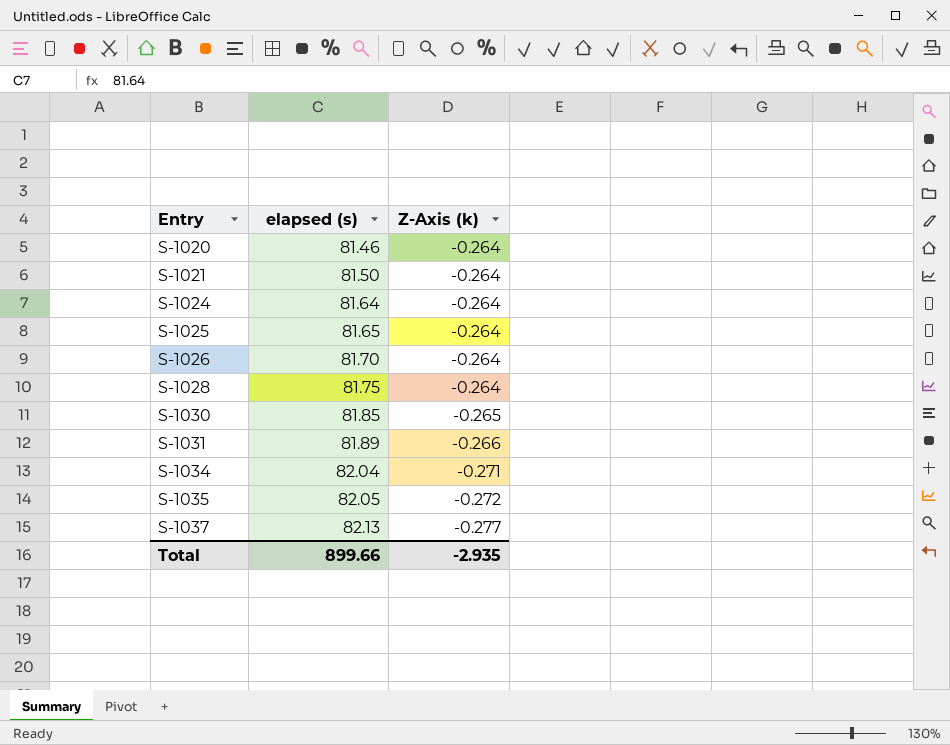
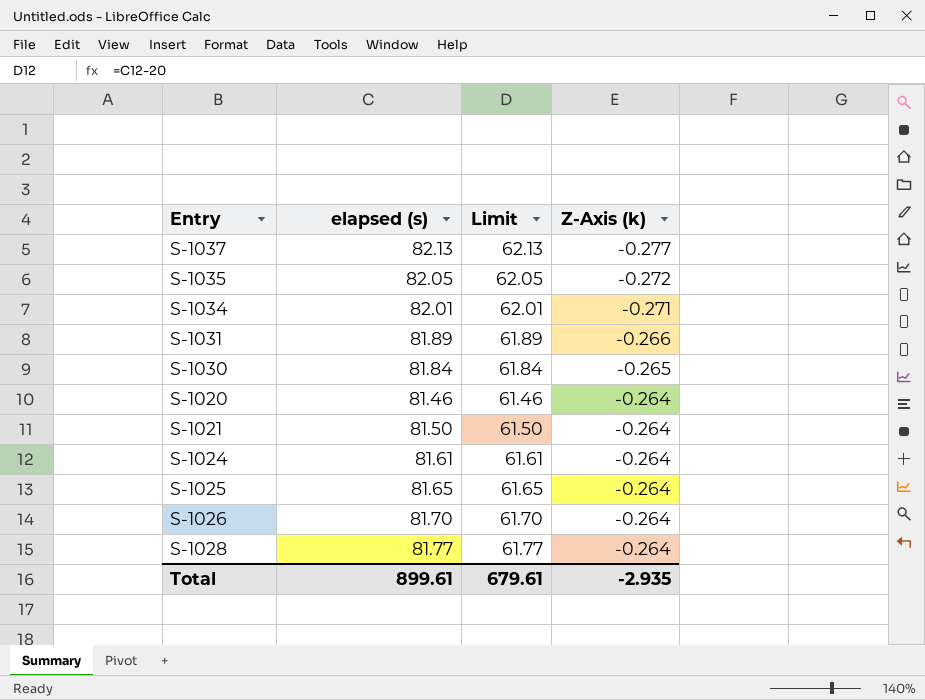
row order: Entry ascending -> Z-Axis (k) ascending
column Limit | formula: none -> [elapsed (s)] - 20
S-1034 | elapsed (s): 82.04 -> 82.01
S-1030 | elapsed (s): 81.85 -> 81.84
S-1024 | elapsed (s): 81.64 -> 81.61
S-1028 | elapsed (s): 81.75 -> 81.77
Total | elapsed (s): 899.66 -> 899.61

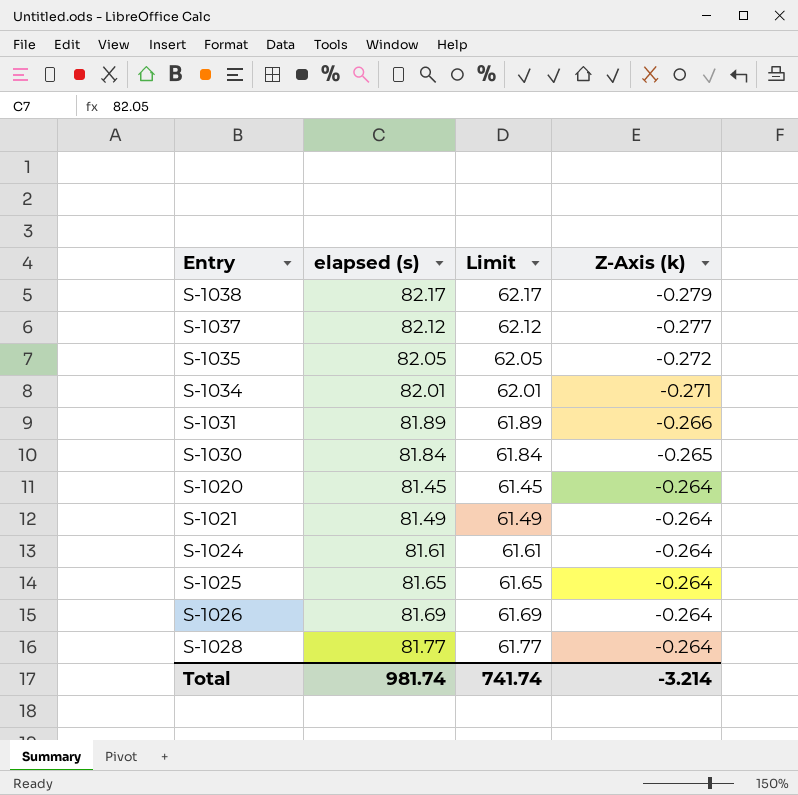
row S-1038: none -> 82.17 | 62.17 | -0.279
S-1037 | elapsed (s): 82.13 -> 82.12
S-1037 | Limit: 62.13 -> 62.12
S-1020 | elapsed (s): 81.46 -> 81.45
S-1020 | Limit: 61.46 -> 61.45
S-1021 | elapsed (s): 81.50 -> 81.49
S-1021 | Limit: 61.50 -> 61.49
S-1026 | elapsed (s): 81.70 -> 81.69
S-1026 | Limit: 61.70 -> 61.69
Total | elapsed (s): 899.61 -> 981.74
Total | Limit: 679.61 -> 741.74
Total | Z-Axis (k): -2.935 -> -3.214

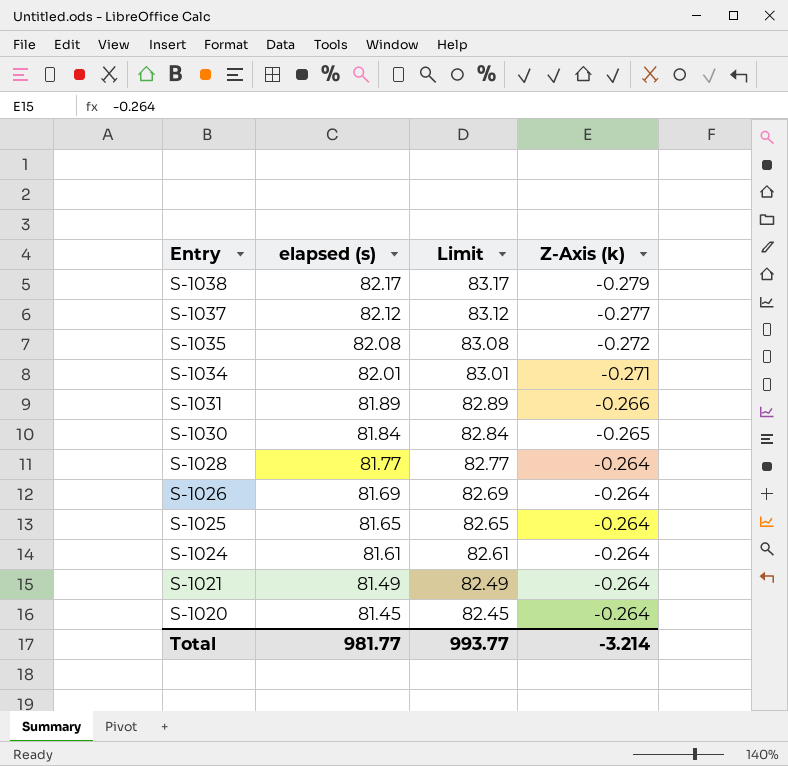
row order: Z-Axis (k) ascending -> Entry descending
column Limit | formula: [elapsed (s)] - 20 -> [elapsed (s)] + 1
S-1035 | elapsed (s): 82.05 -> 82.08
Total | elapsed (s): 981.74 -> 981.77
Total | Limit: 741.74 -> 993.77

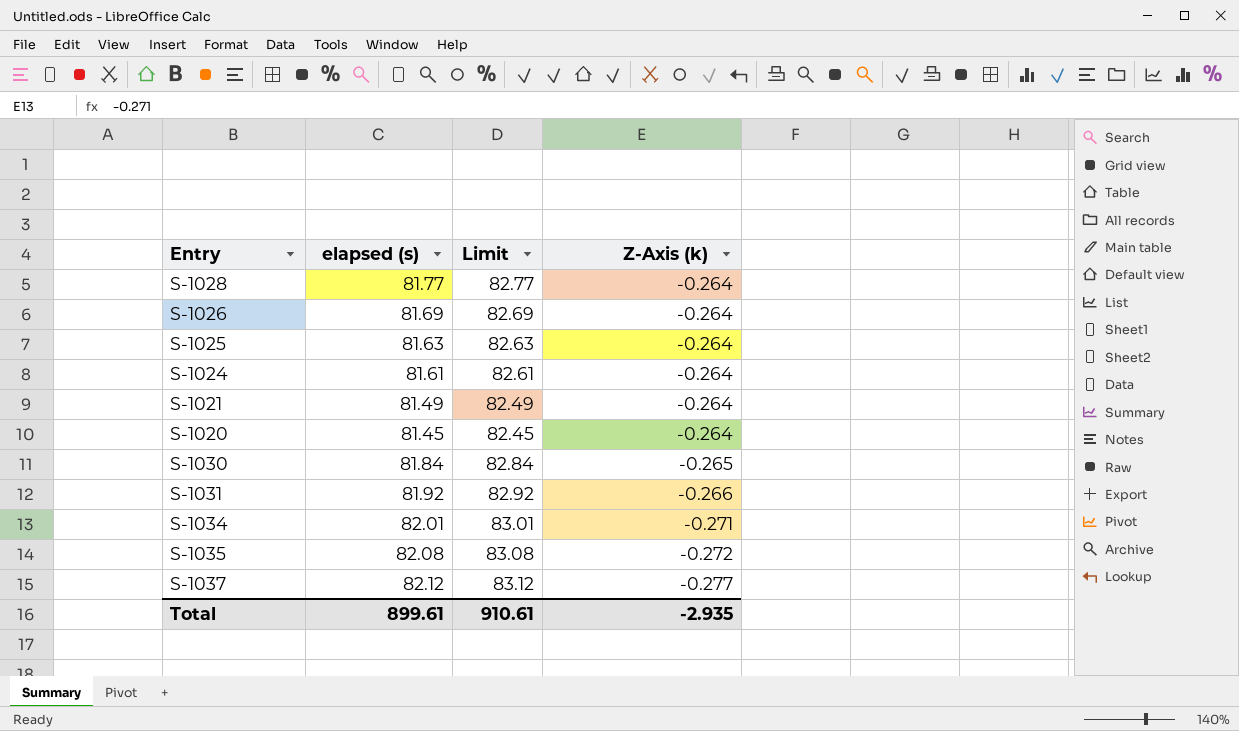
row order: Entry descending -> Z-Axis (k) descending
row S-1038: 82.17 | 83.17 | -0.279 -> none
S-1025 | elapsed (s): 81.65 -> 81.63
S-1025 | Limit: 82.65 -> 82.63
S-1031 | elapsed (s): 81.89 -> 81.92
S-1031 | Limit: 82.89 -> 82.92
Total | elapsed (s): 981.77 -> 899.61
Total | Limit: 993.77 -> 910.61
Total | Z-Axis (k): -3.214 -> -2.935

